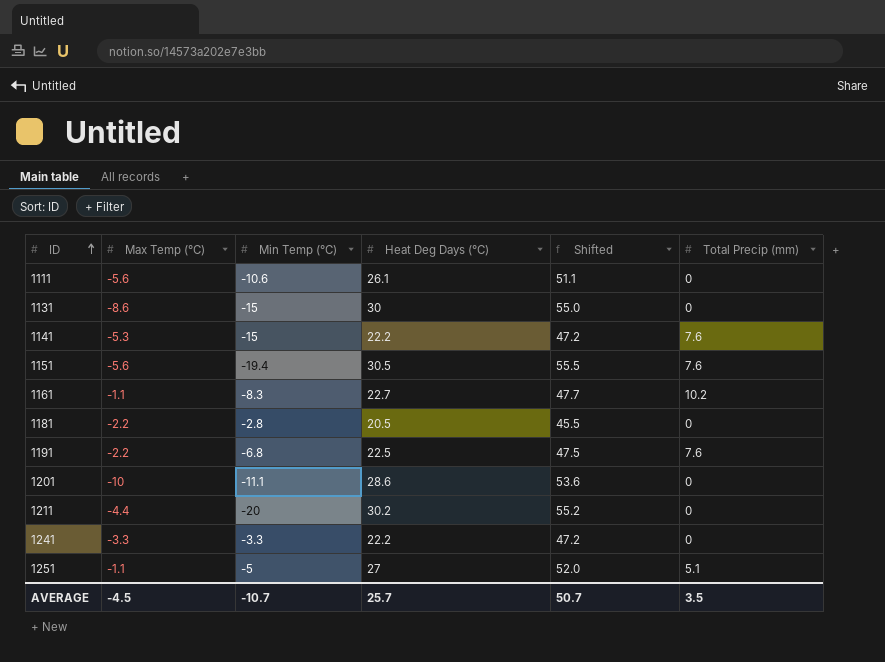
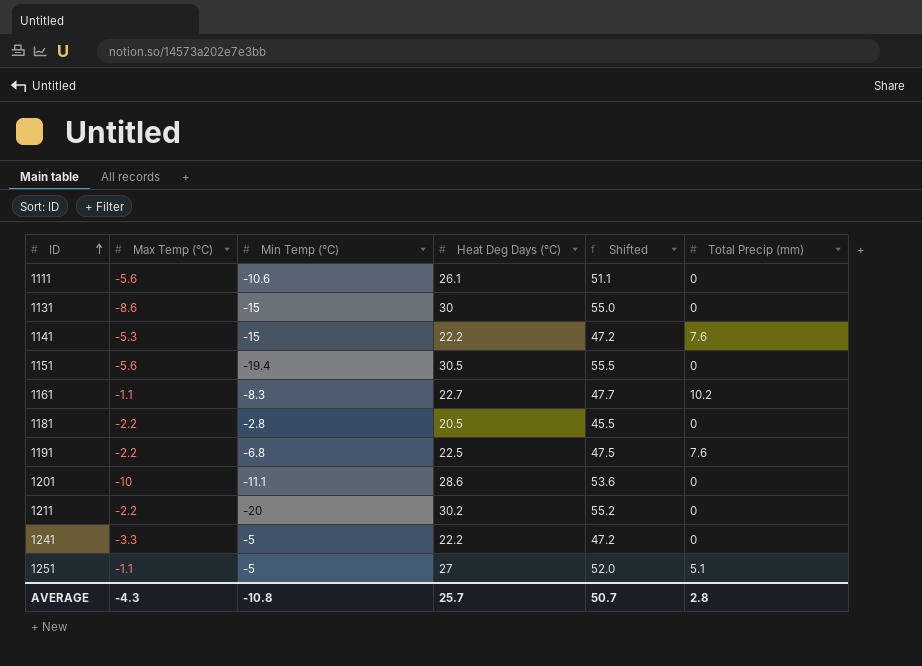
1151 | Total Precip (mm): 7.6 -> 0
1211 | Max Temp (°C): -4.4 -> -2.2
1241 | Min Temp (°C): -3.3 -> -5
AVERAGE | Max Temp (°C): -4.5 -> -4.3
AVERAGE | Min Temp (°C): -10.7 -> -10.8
AVERAGE | Total Precip (mm): 3.5 -> 2.8

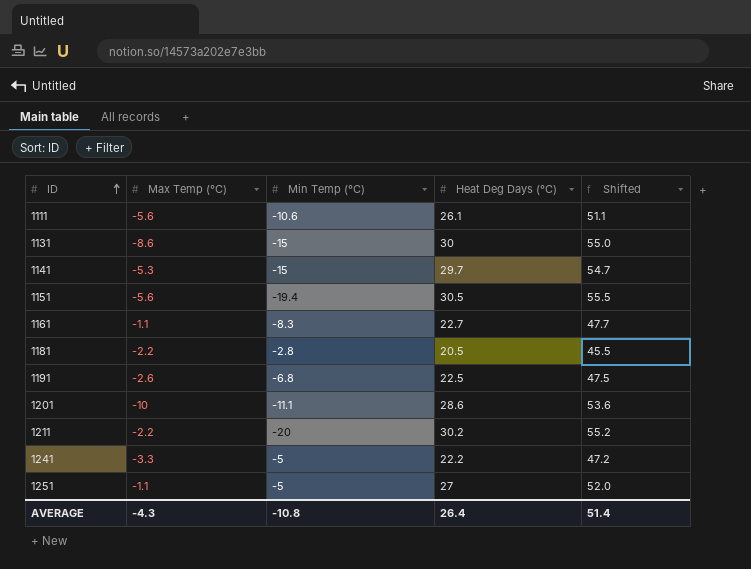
column Total Precip (mm) | position: 6 -> none
1141 | Heat Deg Days (°C): 22.2 -> 29.7
1141 | Shifted: 47.2 -> 54.7
1191 | Max Temp (°C): -2.2 -> -2.6
AVERAGE | Heat Deg Days (°C): 25.7 -> 26.4
AVERAGE | Shifted: 50.7 -> 51.4

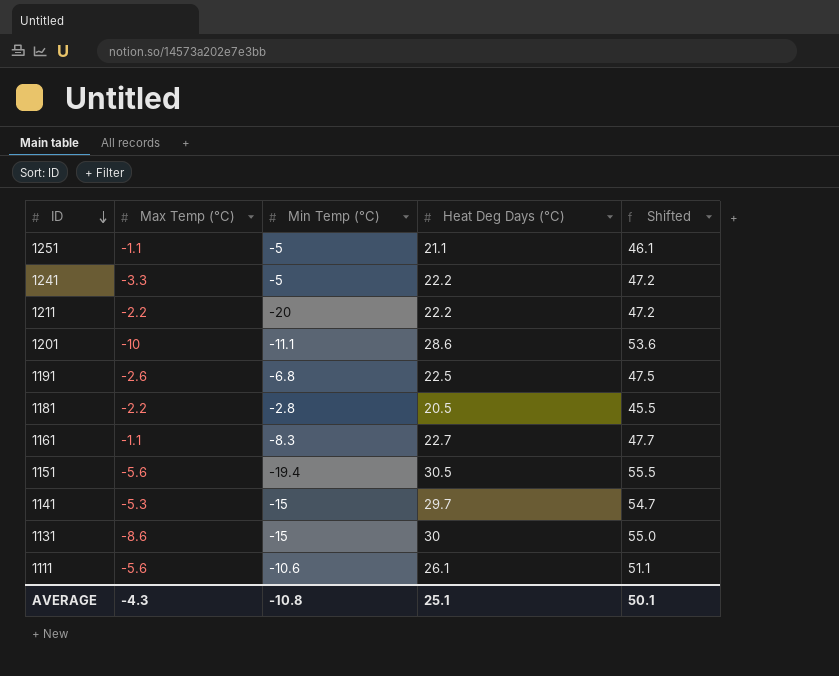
row order: ID ascending -> ID descending
1251 | Heat Deg Days (°C): 27 -> 21.1
1251 | Shifted: 52.0 -> 46.1
1211 | Heat Deg Days (°C): 30.2 -> 22.2
1211 | Shifted: 55.2 -> 47.2
AVERAGE | Heat Deg Days (°C): 26.4 -> 25.1
AVERAGE | Shifted: 51.4 -> 50.1

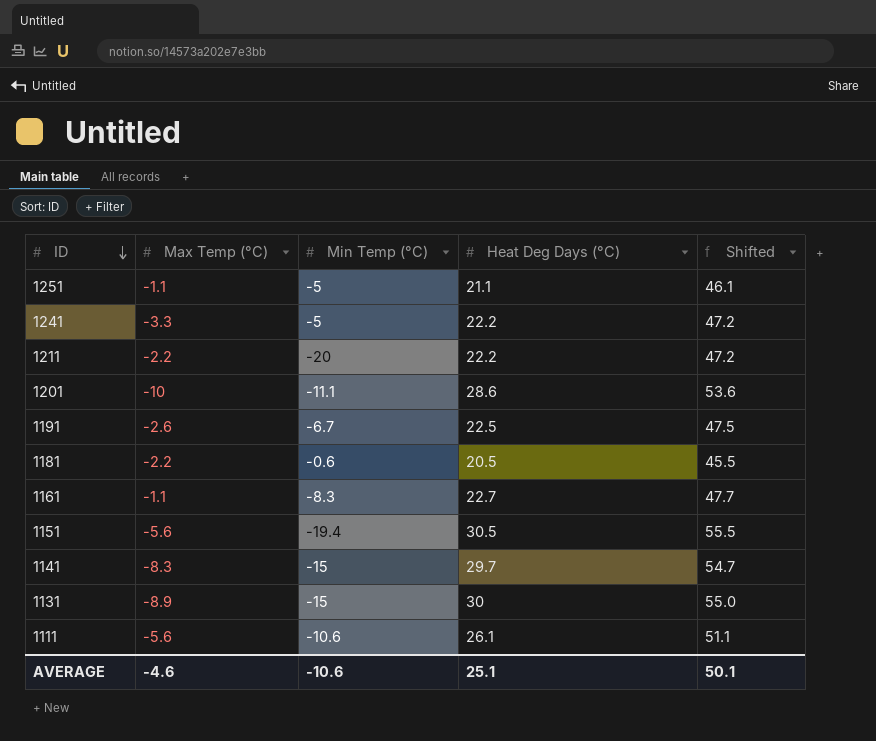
1191 | Min Temp (°C): -6.8 -> -6.7
1181 | Min Temp (°C): -2.8 -> -0.6
1141 | Max Temp (°C): -5.3 -> -8.3
1131 | Max Temp (°C): -8.6 -> -8.9
AVERAGE | Max Temp (°C): -4.3 -> -4.6
AVERAGE | Min Temp (°C): -10.8 -> -10.6

